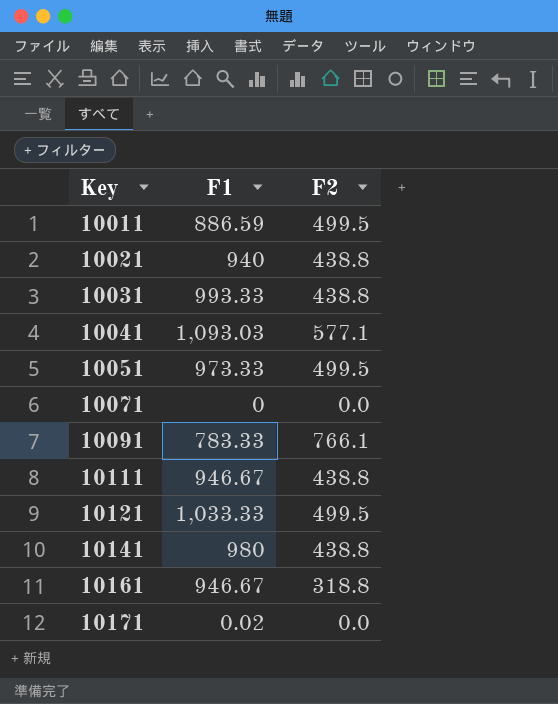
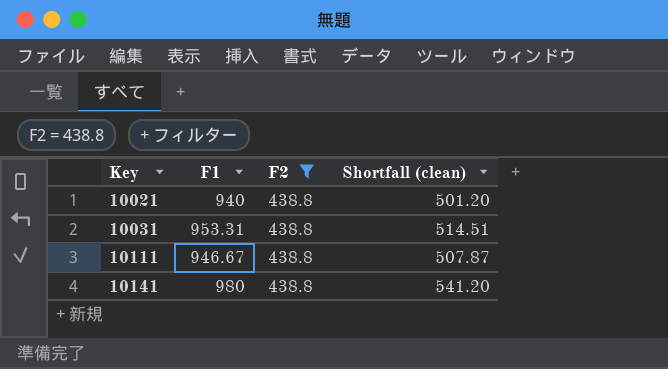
filter: none -> F2 = 438.8
column Shortfall (clean) | formula: none -> [F1] - [F2]
10031 | F1: 993.33 -> 953.31

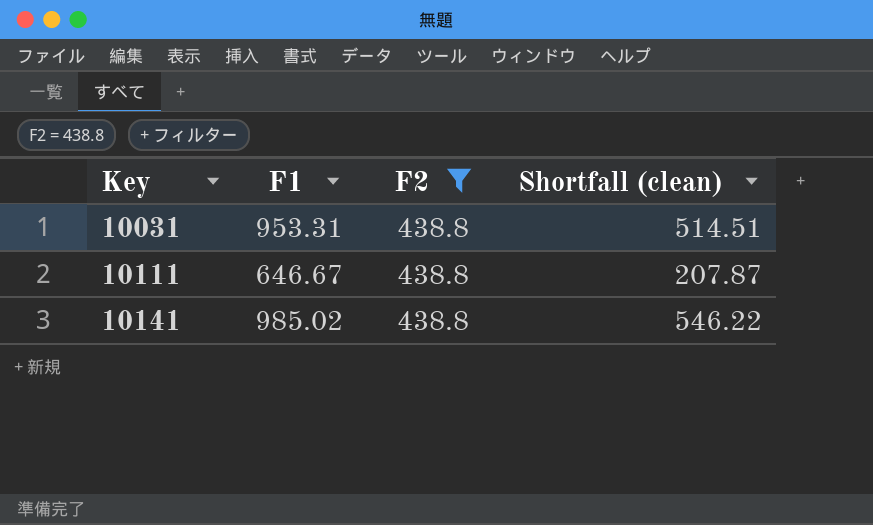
row 10021: 940 | 438.8 | 501.20 -> none
10111 | F1: 946.67 -> 646.67
10111 | Shortfall (clean): 507.87 -> 207.87
10141 | F1: 980 -> 985.02
10141 | Shortfall (clean): 541.20 -> 546.22

